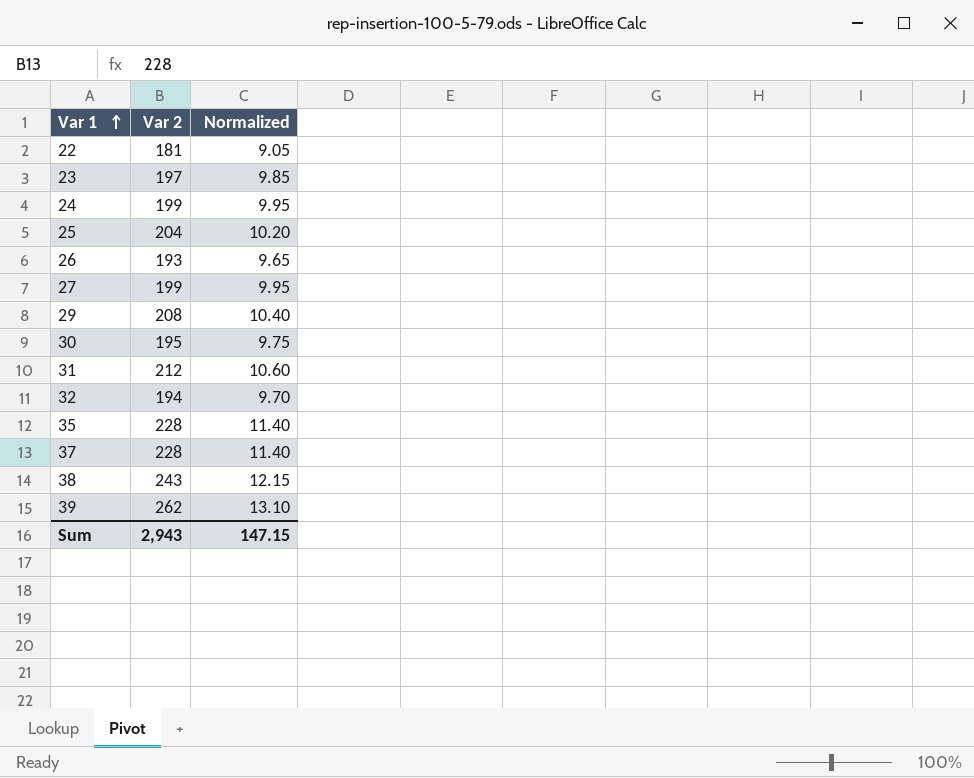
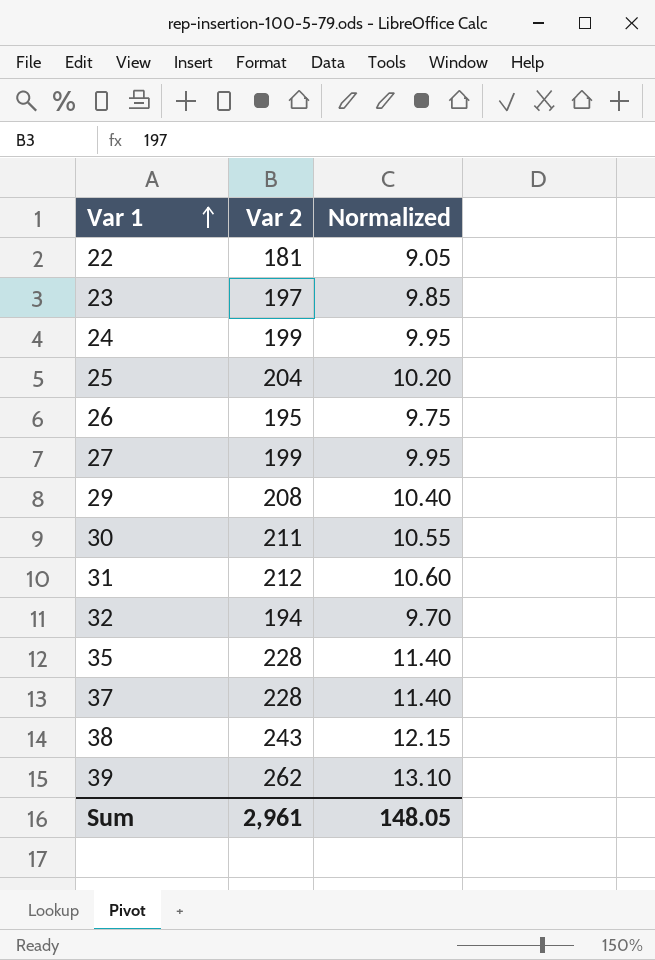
26 | Var 2: 193 -> 195
26 | Normalized: 9.65 -> 9.75
30 | Var 2: 195 -> 211
30 | Normalized: 9.75 -> 10.55
Sum | Var 2: 2,943 -> 2,961
Sum | Normalized: 147.15 -> 148.05

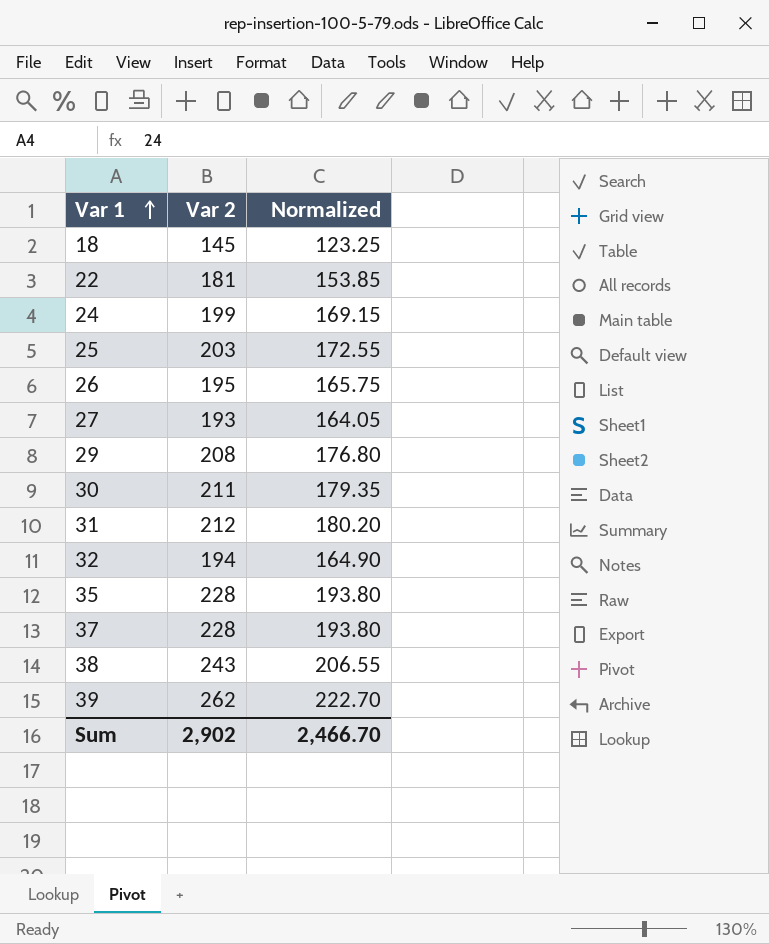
column Normalized | formula: [Var 2] * 0.05 -> [Var 2] * 0.85
row 23: 197 | 9.85 -> none
row 18: none -> 145 | 123.25
25 | Var 2: 204 -> 203
27 | Var 2: 199 -> 193
Sum | Var 2: 2,961 -> 2,902
Sum | Normalized: 148.05 -> 2,466.70

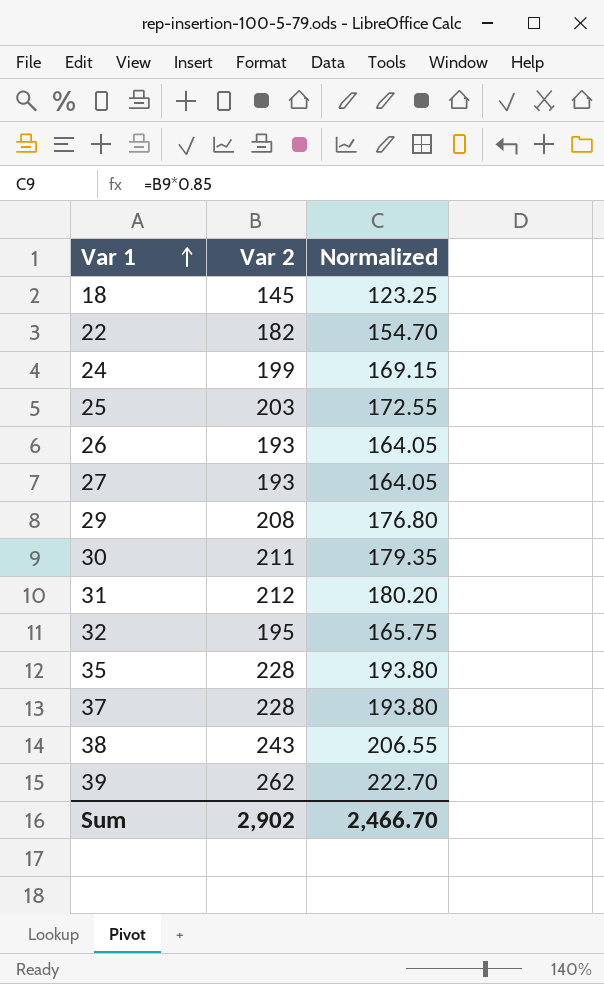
22 | Var 2: 181 -> 182
22 | Normalized: 153.85 -> 154.70
26 | Var 2: 195 -> 193
26 | Normalized: 165.75 -> 164.05
32 | Var 2: 194 -> 195
32 | Normalized: 164.90 -> 165.75

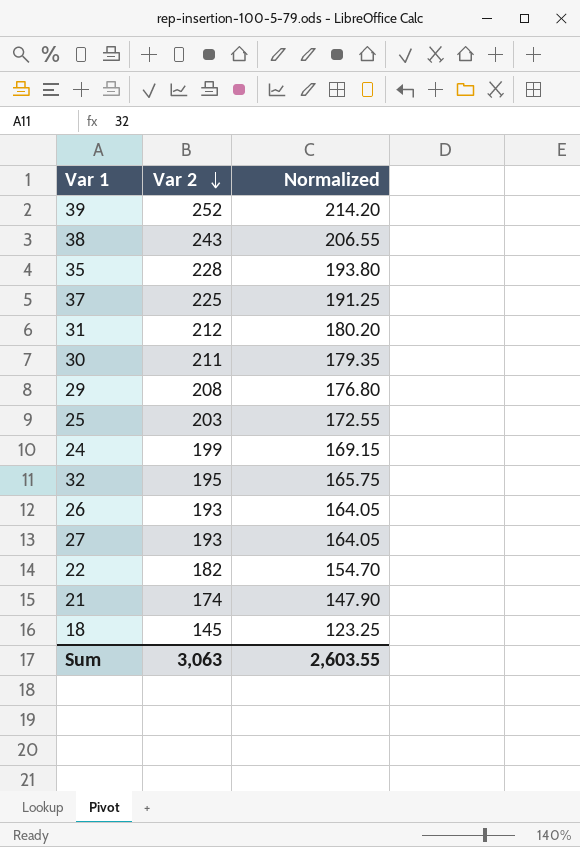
row order: Var 1 ascending -> Var 2 descending
39 | Var 2: 262 -> 252
39 | Normalized: 222.70 -> 214.20
37 | Var 2: 228 -> 225
37 | Normalized: 193.80 -> 191.25
row 21: none -> 174 | 147.90
Sum | Var 2: 2,902 -> 3,063
Sum | Normalized: 2,466.70 -> 2,603.55

